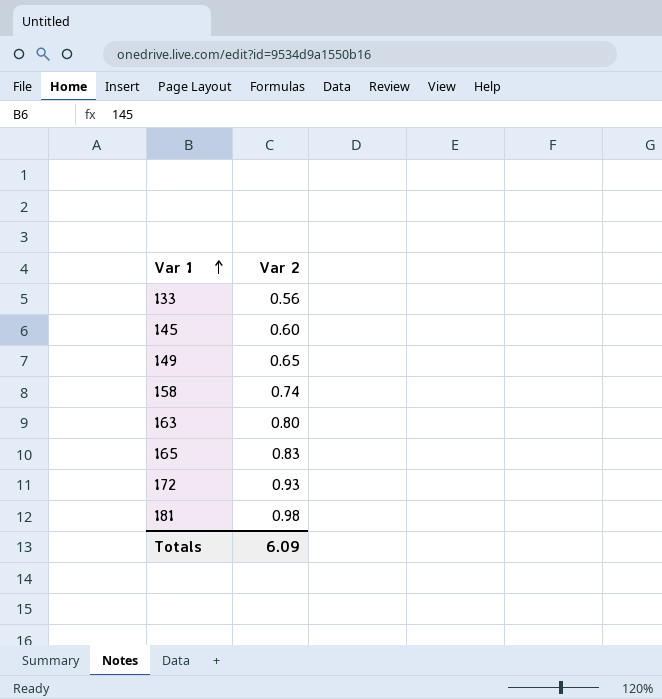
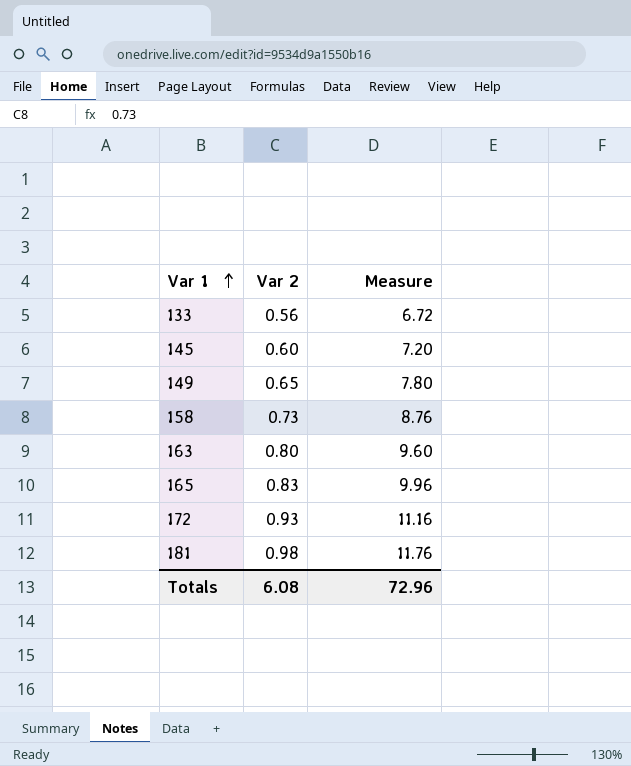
column Measure | formula: none -> [Var 2] * 12
158 | Var 2: 0.74 -> 0.73
Totals | Var 2: 6.09 -> 6.08

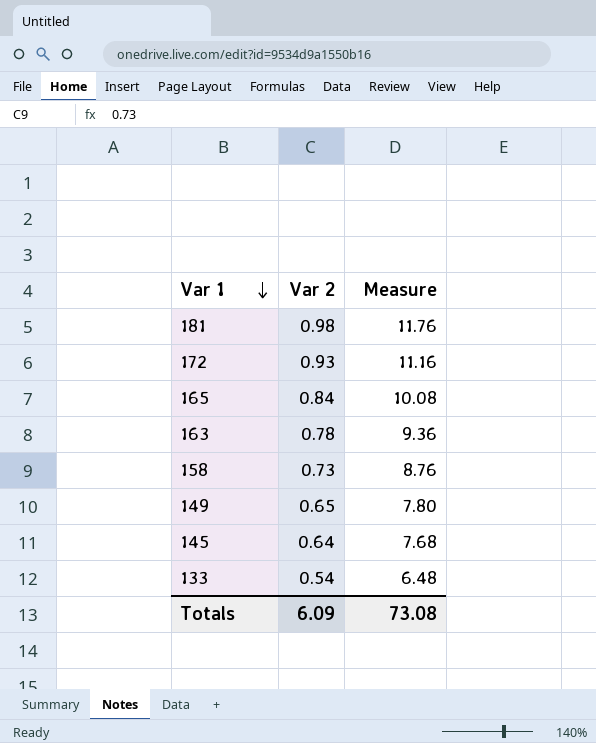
row order: Var 1 ascending -> Var 1 descending
165 | Var 2: 0.83 -> 0.84
165 | Measure: 9.96 -> 10.08
163 | Var 2: 0.80 -> 0.78
163 | Measure: 9.60 -> 9.36
145 | Var 2: 0.60 -> 0.64
145 | Measure: 7.20 -> 7.68
133 | Var 2: 0.56 -> 0.54
133 | Measure: 6.72 -> 6.48
Totals | Var 2: 6.08 -> 6.09
Totals | Measure: 72.96 -> 73.08

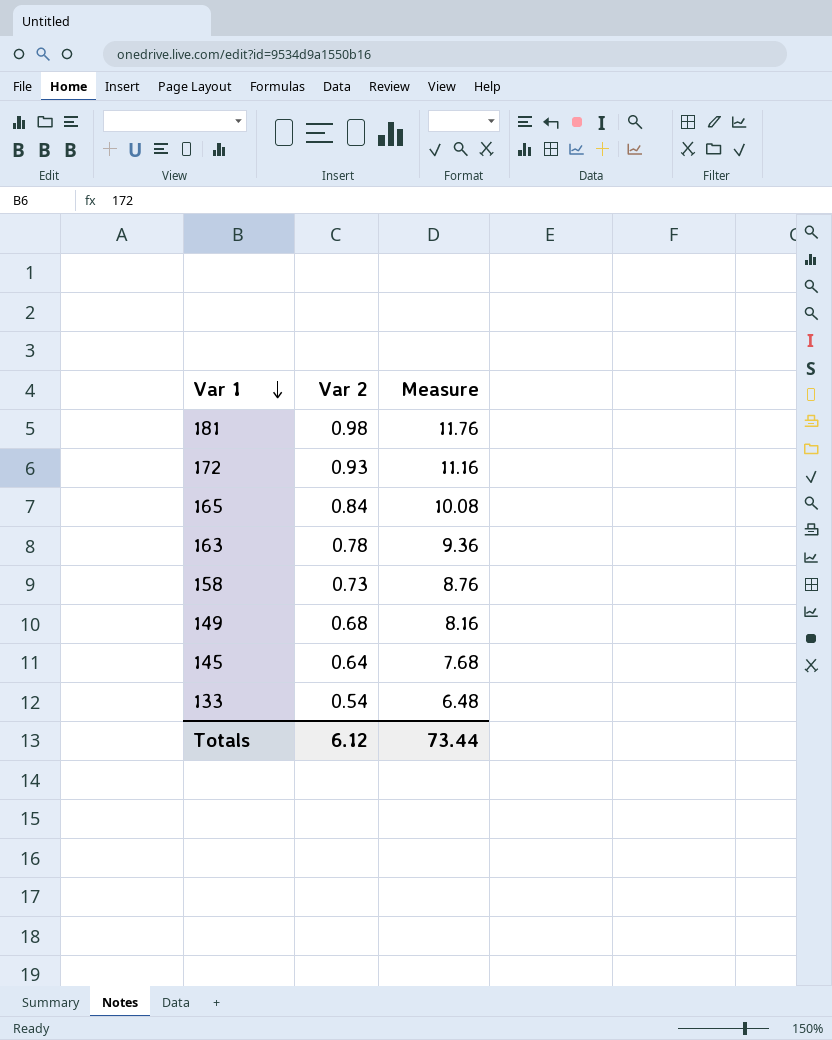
149 | Var 2: 0.65 -> 0.68
149 | Measure: 7.80 -> 8.16
Totals | Var 2: 6.09 -> 6.12
Totals | Measure: 73.08 -> 73.44

